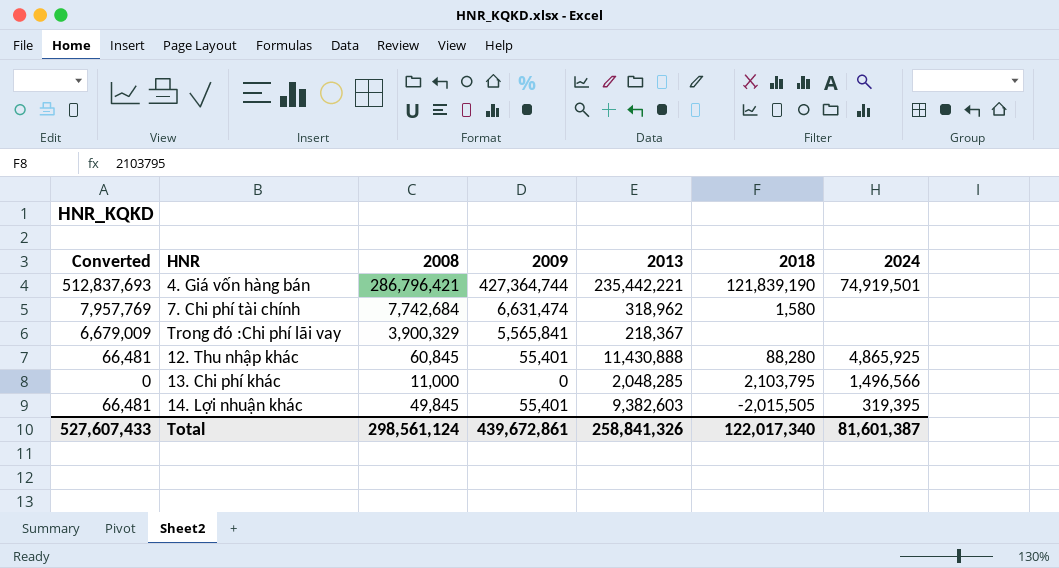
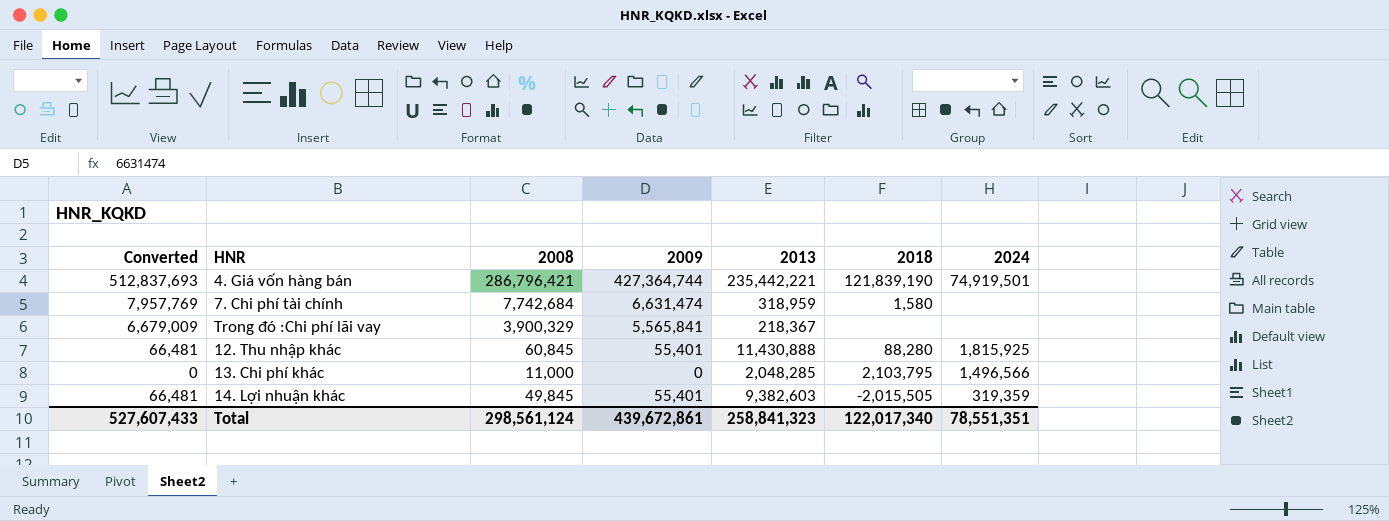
7. Chi phí tài chính | 2013: 318,962 -> 318,959
12. Thu nhập khác | 2024: 4,865,925 -> 1,815,925
14. Lợi nhuận khác | 2024: 319,395 -> 319,359
Total | 2013: 258,841,326 -> 258,841,323
Total | 2024: 81,601,387 -> 78,551,351

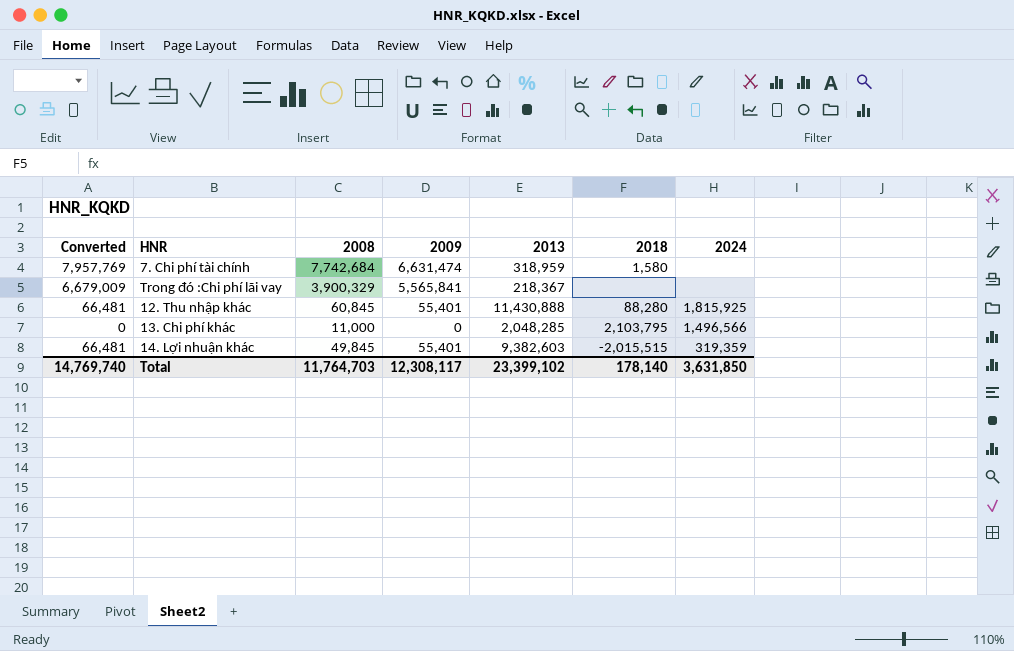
row 4. Giá vốn hàng bán: 512,837,693 | 286,796,421 | 427,364,744 | 235,442,221 | 121,839,190 | 74,919,501 -> none
14. Lợi nhuận khác | 2018: -2,015,505 -> -2,015,515
Total | Converted: 527,607,433 -> 14,769,740
Total | 2008: 298,561,124 -> 11,764,703
Total | 2009: 439,672,861 -> 12,308,117
Total | 2013: 258,841,323 -> 23,399,102
Total | 2018: 122,017,340 -> 178,140
Total | 2024: 78,551,351 -> 3,631,850

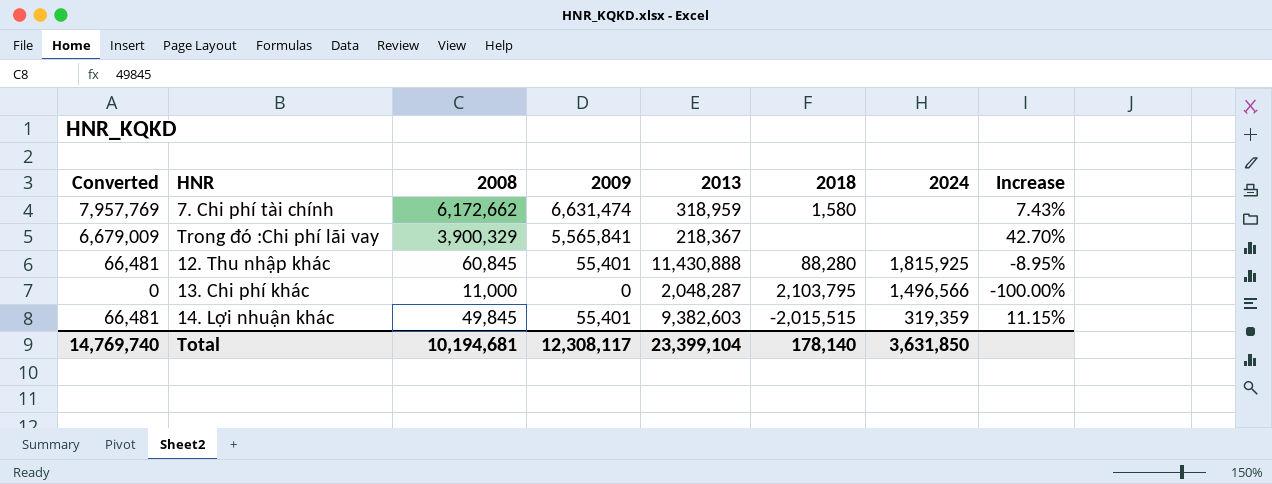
column Increase | formula: none -> ([2009] - [2008]) / [2008]
7. Chi phí tài chính | 2008: 7,742,684 -> 6,172,662
13. Chi phí khác | 2013: 2,048,285 -> 2,048,287
Total | 2008: 11,764,703 -> 10,194,681
Total | 2013: 23,399,102 -> 23,399,104

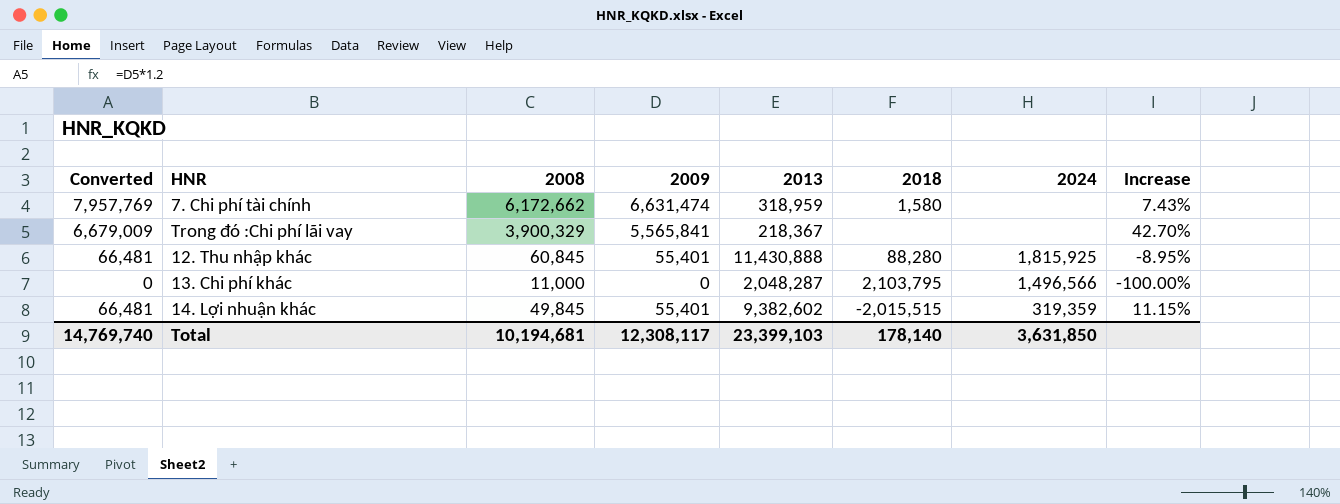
14. Lợi nhuận khác | 2013: 9,382,603 -> 9,382,602
Total | 2013: 23,399,104 -> 23,399,103

